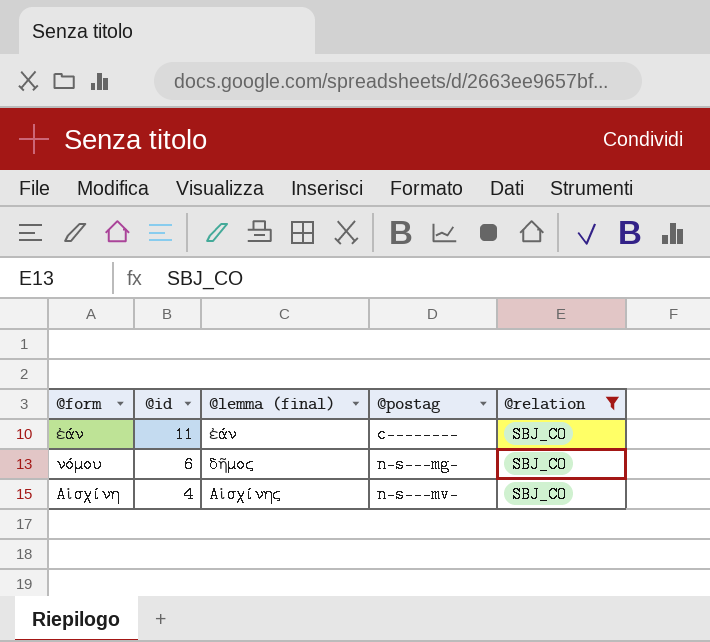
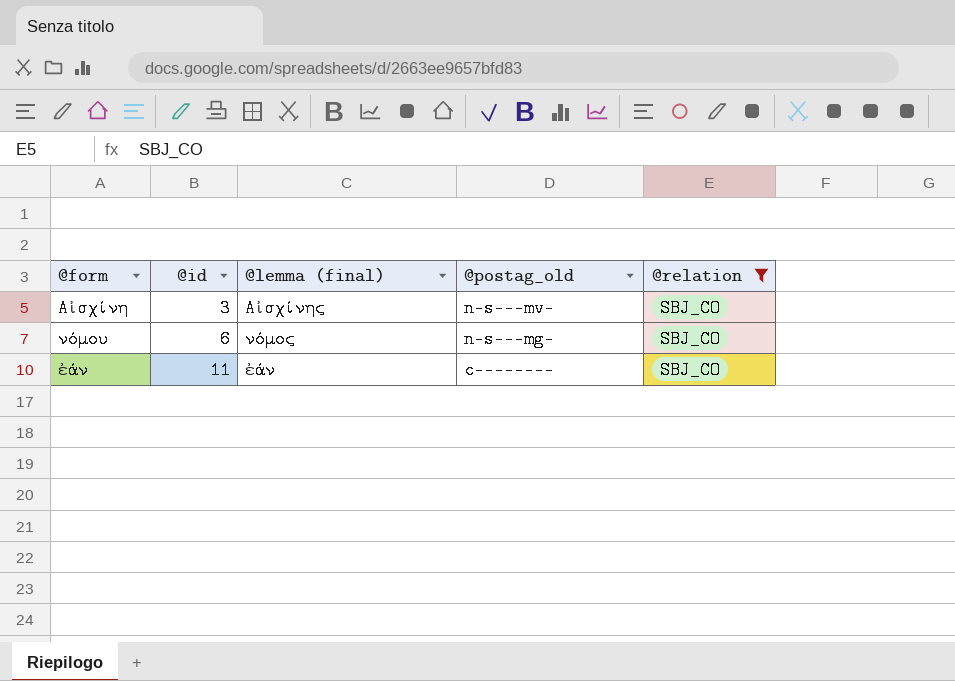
row order: @id descending -> @id ascending
column name: @postag -> @postag_old
Αἰσχίνη | @id: 4 -> 3
νόμου | @lemma (final): δῆμος -> νόμος

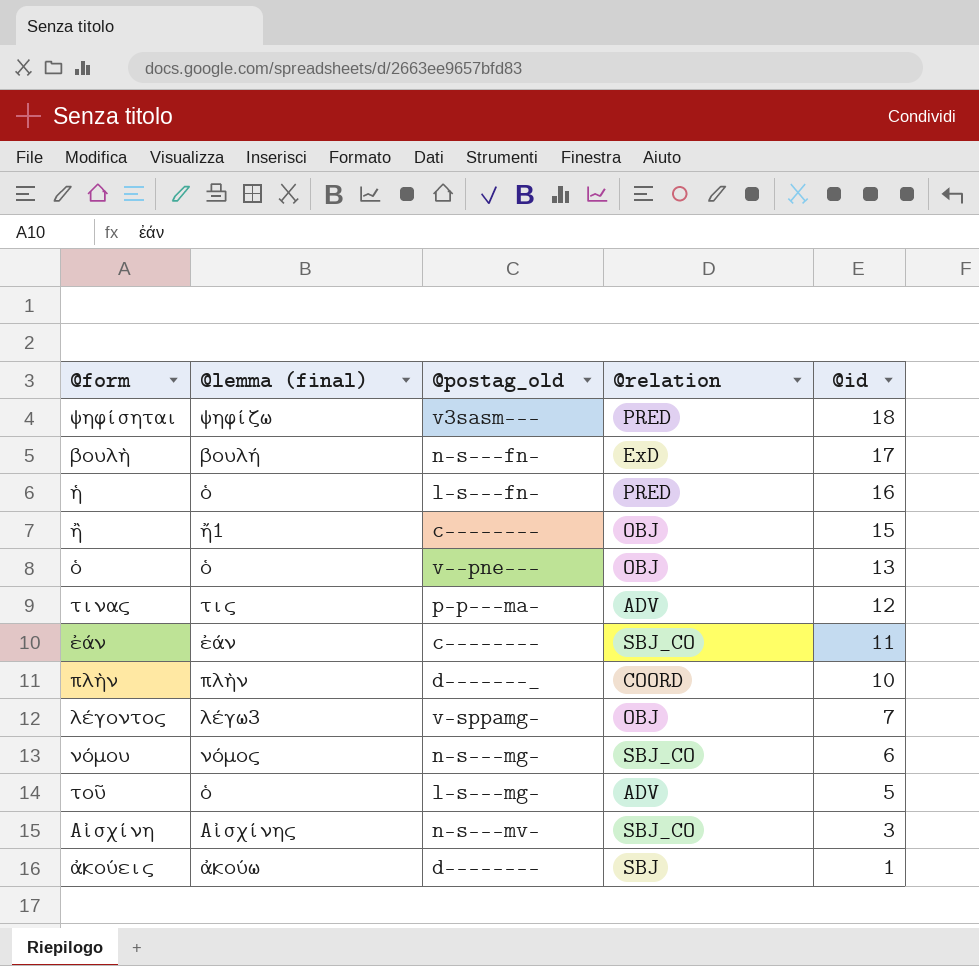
filter: @relation = SBJ_CO -> none
row order: @id ascending -> @id descending
column @id | position: 2 -> 5

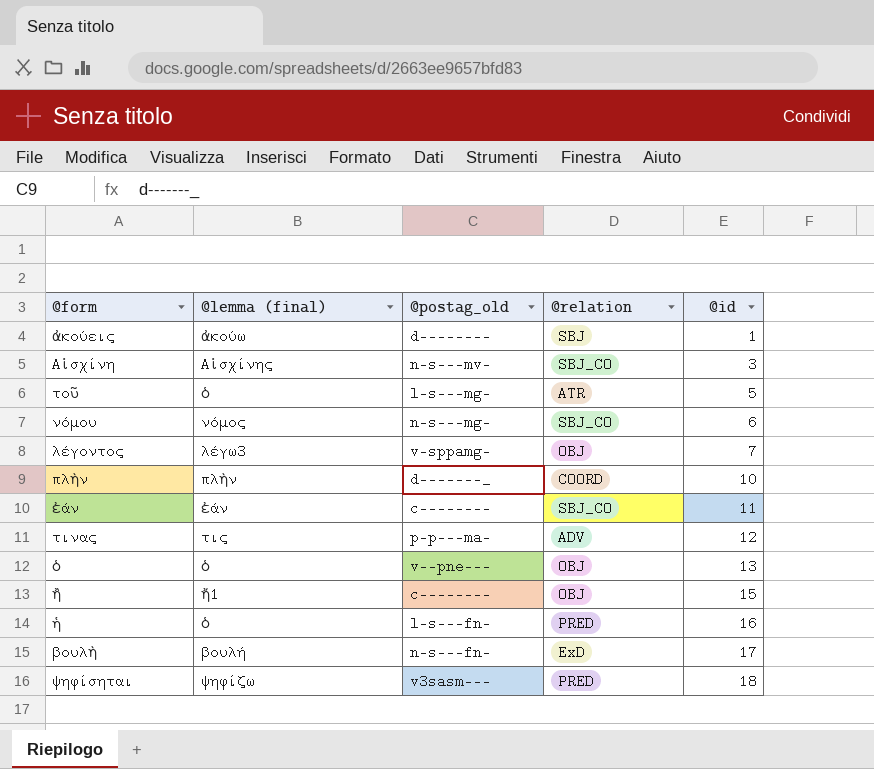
row order: @id descending -> @id ascending
τοῦ | @relation: ADV -> ATR

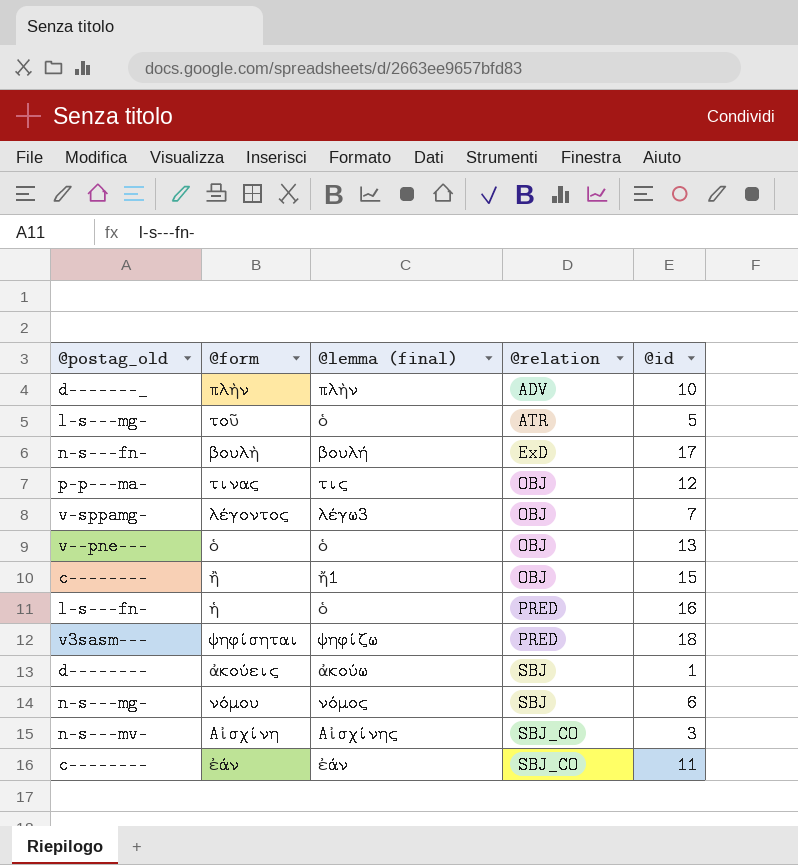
row order: @id ascending -> @relation ascending
column @postag_old | position: 3 -> 1
πλὴν | @relation: COORD -> ADV
τινας | @relation: ADV -> OBJ
νόμου | @relation: SBJ_CO -> SBJ

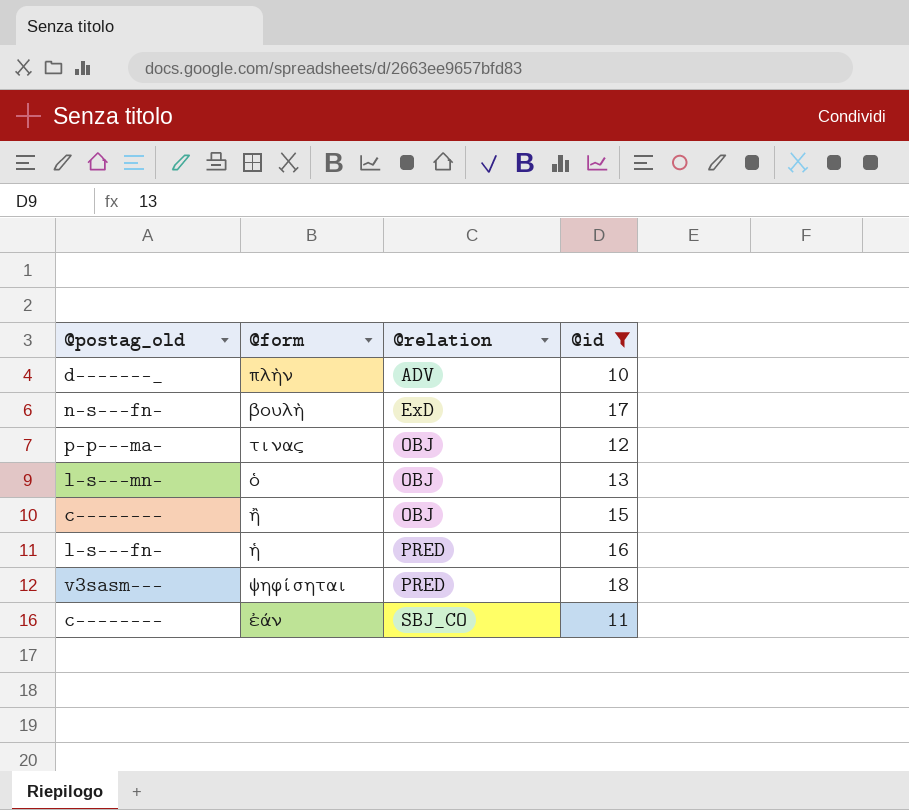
filter: none -> @id >= 10
column @lemma (final) | position: 3 -> none
ὁ | @postag_old: v--pne--- -> l-s---mn-

